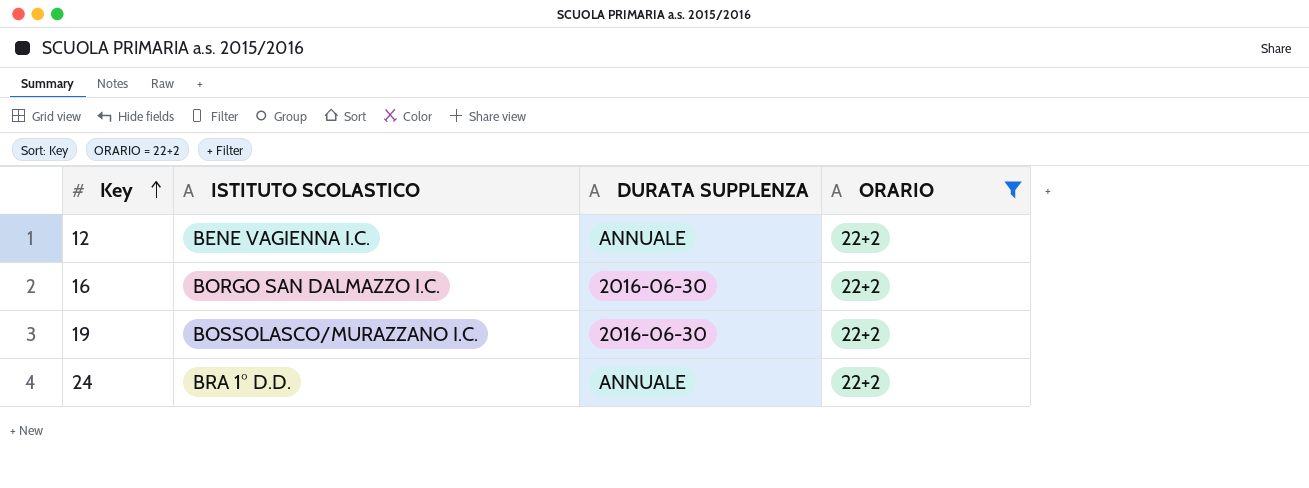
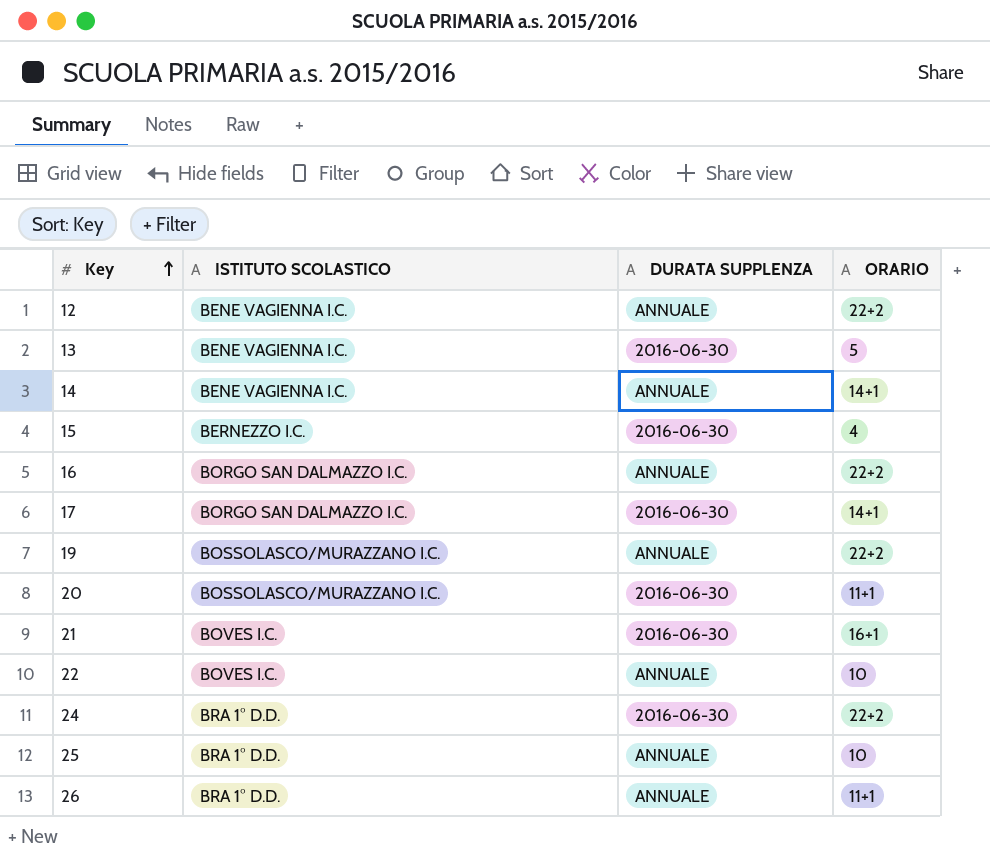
filter: ORARIO = 22+2 -> none
16 | DURATA SUPPLENZA: 2016-06-30 -> ANNUALE
19 | DURATA SUPPLENZA: 2016-06-30 -> ANNUALE
24 | DURATA SUPPLENZA: ANNUALE -> 2016-06-30

